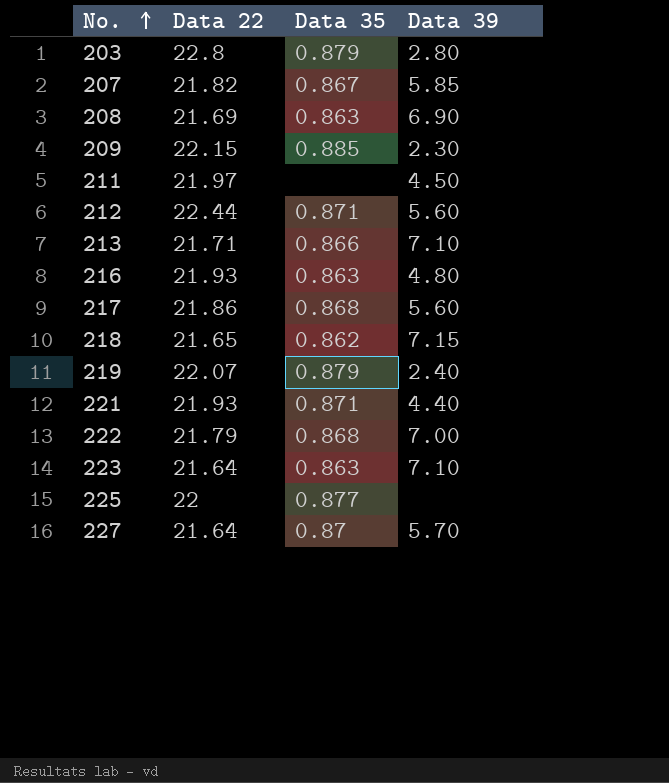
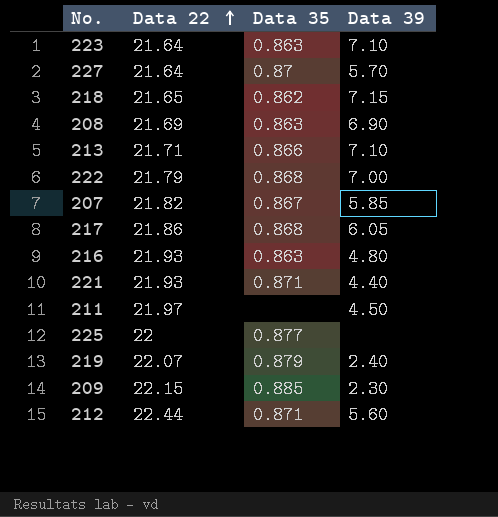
row order: No. ascending -> Data 22 ascending
row 203: 22.8 | 0.879 | 2.80 -> none
217 | Data 39: 5.60 -> 6.05

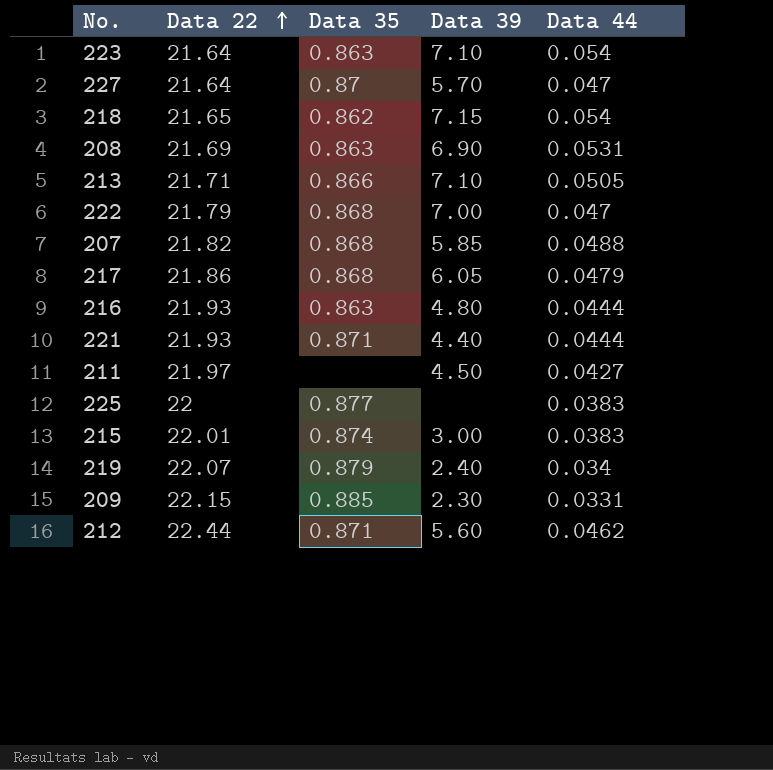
column Data 44 | position: none -> 5
207 | Data 35: 0.867 -> 0.868
row 215: none -> 22.01 | 0.874 | 3.00 | 0.0383

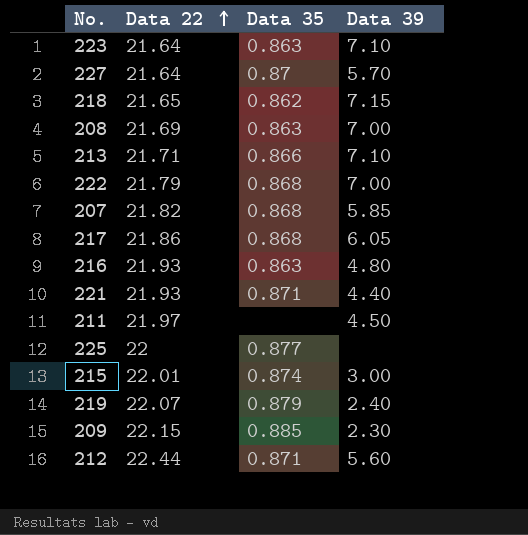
column Data 44 | position: 5 -> none
208 | Data 39: 6.90 -> 7.00

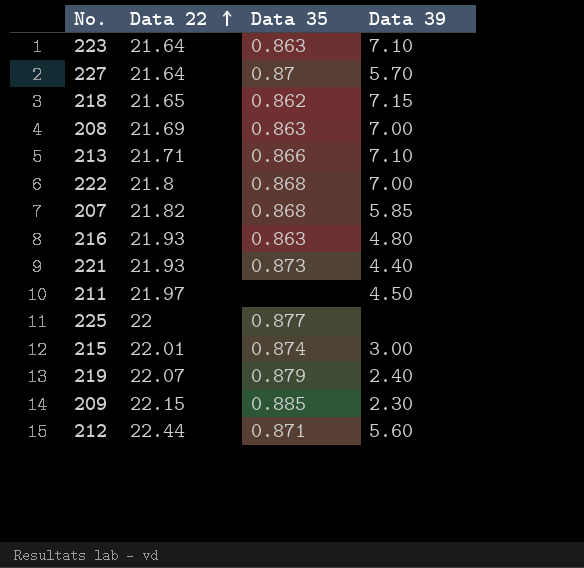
row 217: 21.86 | 0.868 | 6.05 -> none
222 | Data 22: 21.79 -> 21.8
221 | Data 35: 0.871 -> 0.873

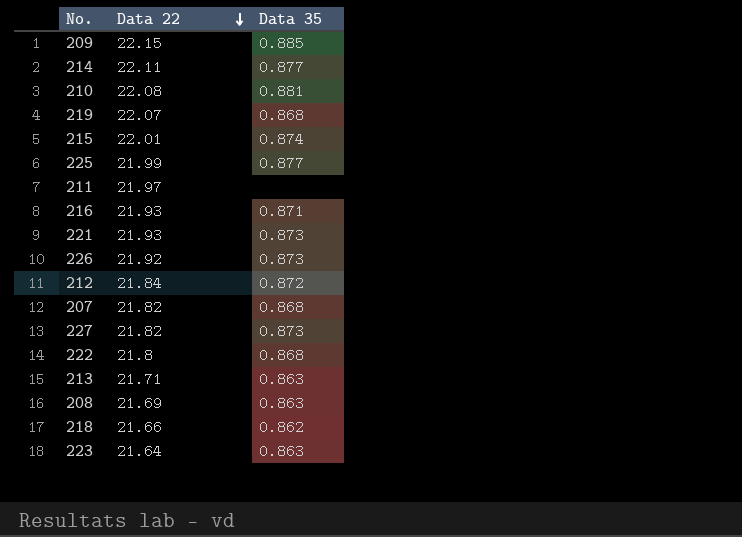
row order: Data 22 ascending -> Data 22 descending
column Data 39 | position: 4 -> none
row 214: none -> 22.11 | 0.877
row 210: none -> 22.08 | 0.881
219 | Data 35: 0.879 -> 0.868
225 | Data 22: 22 -> 21.99
216 | Data 35: 0.863 -> 0.871
row 226: none -> 21.92 | 0.873
212 | Data 22: 22.44 -> 21.84
212 | Data 35: 0.871 -> 0.872
227 | Data 22: 21.64 -> 21.82
227 | Data 35: 0.87 -> 0.873
213 | Data 35: 0.866 -> 0.863
218 | Data 22: 21.65 -> 21.66

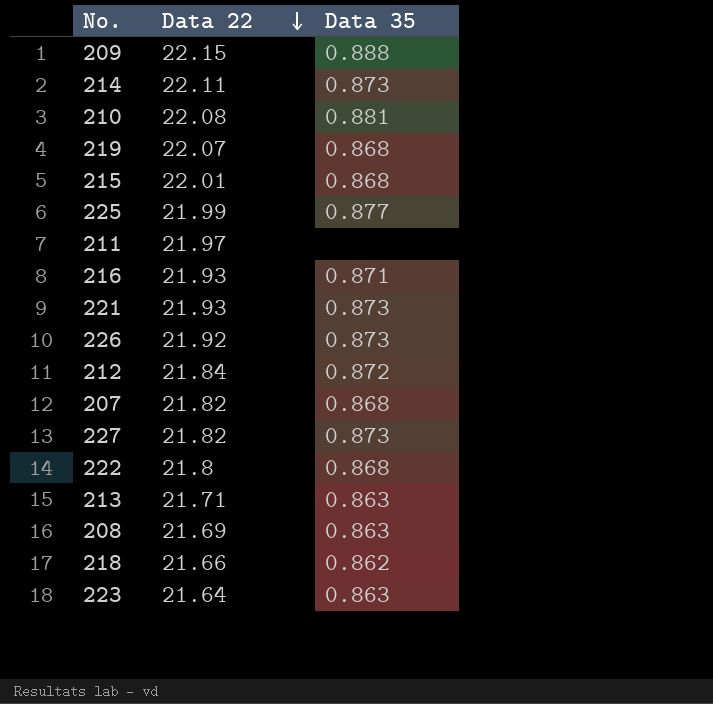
209 | Data 35: 0.885 -> 0.888
214 | Data 35: 0.877 -> 0.873
215 | Data 35: 0.874 -> 0.868

